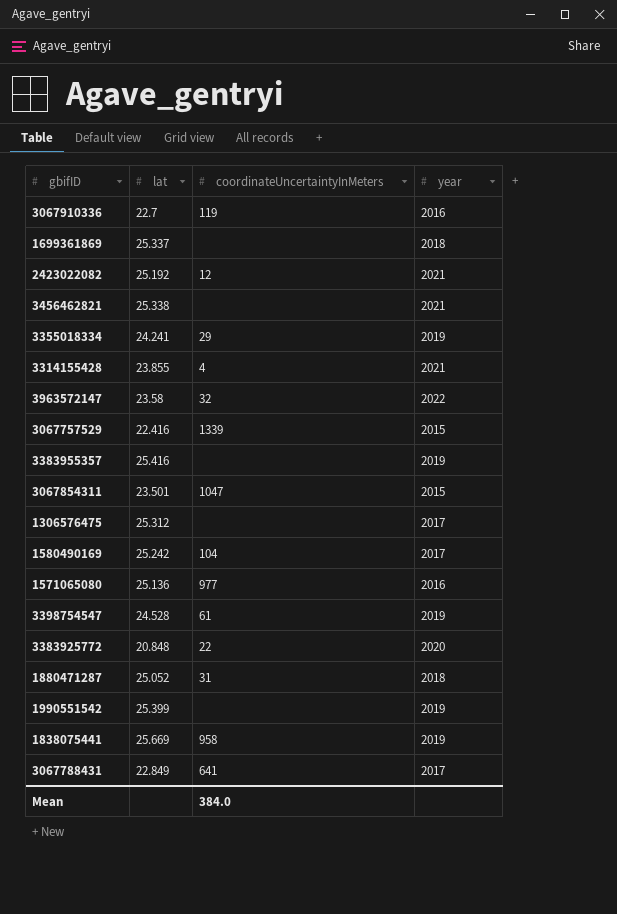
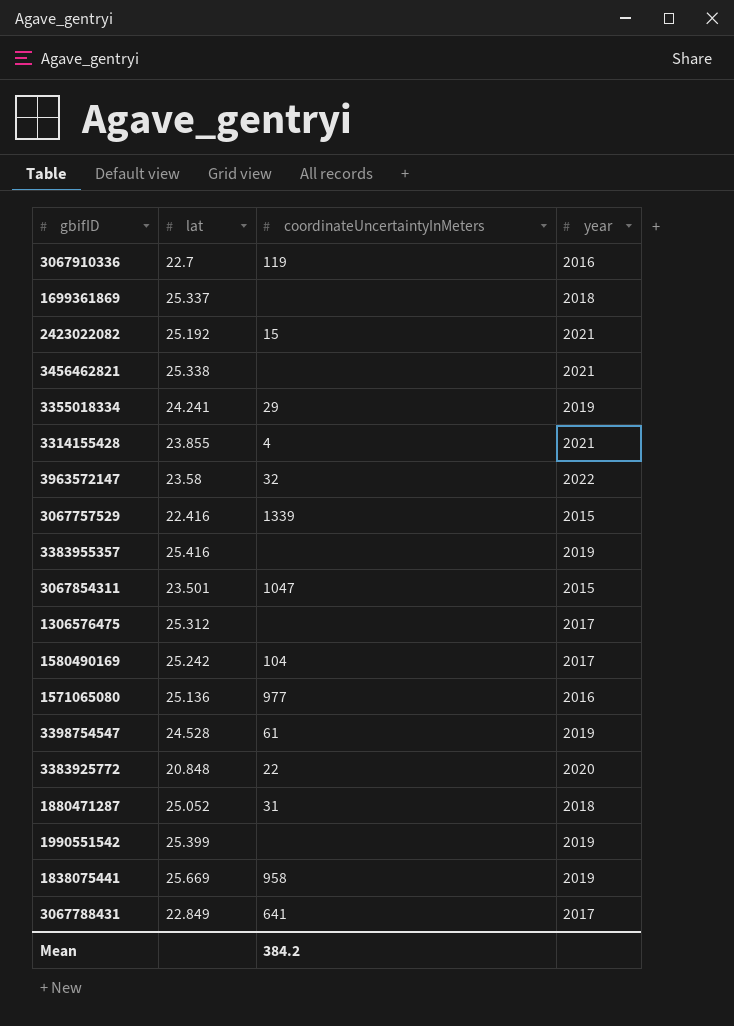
2423022082 | coordinateUncertaintyInMeters: 12 -> 15
Mean | coordinateUncertaintyInMeters: 384.0 -> 384.2

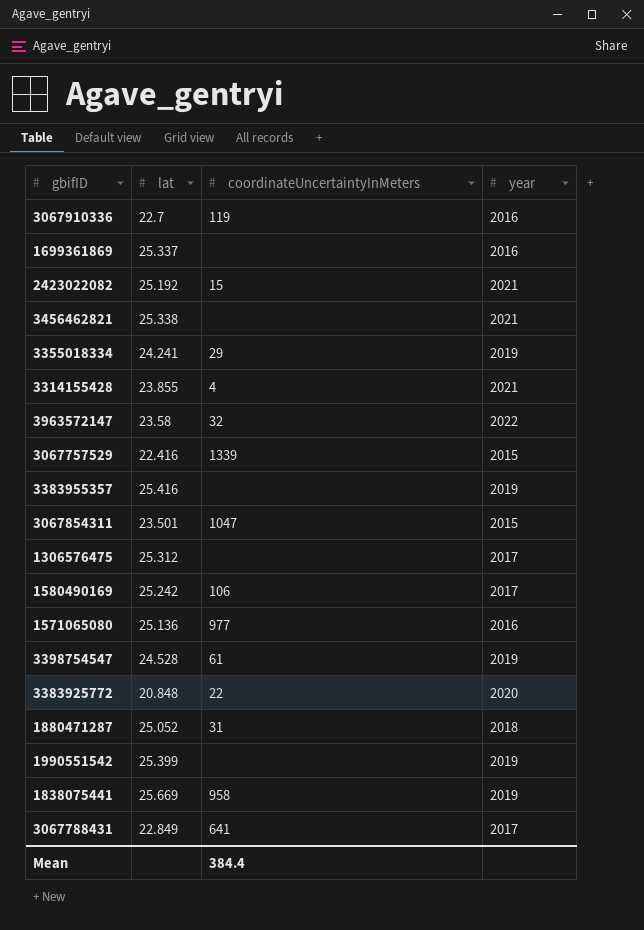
1699361869 | year: 2018 -> 2016
1580490169 | coordinateUncertaintyInMeters: 104 -> 106
Mean | coordinateUncertaintyInMeters: 384.2 -> 384.4

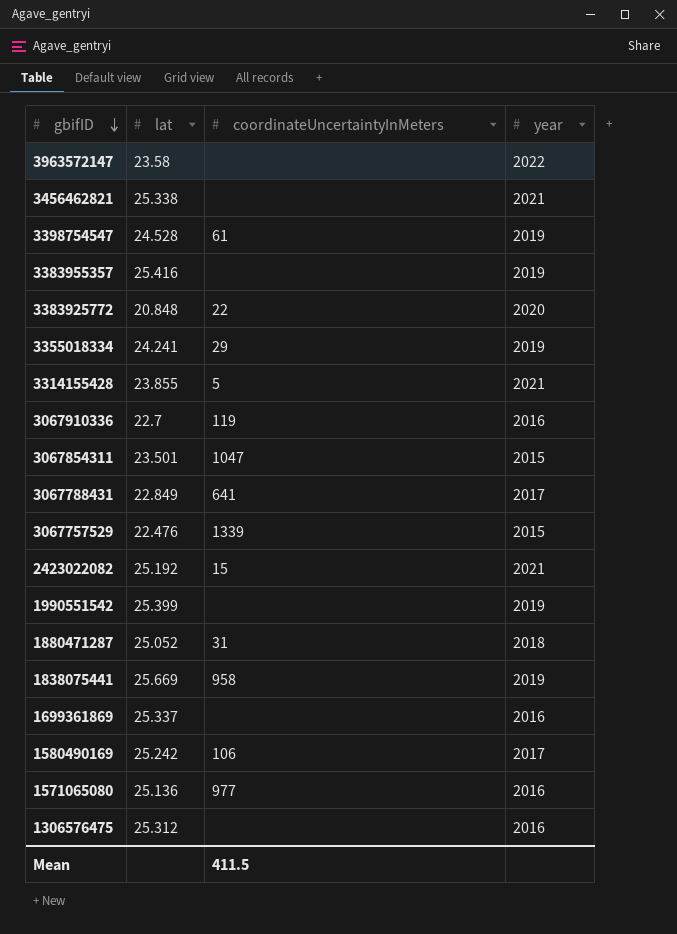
row order: none -> gbifID descending
3963572147 | coordinateUncertaintyInMeters: 32 -> none
3314155428 | coordinateUncertaintyInMeters: 4 -> 5
3067757529 | lat: 22.416 -> 22.476
1306576475 | year: 2017 -> 2016
Mean | coordinateUncertaintyInMeters: 384.4 -> 411.5

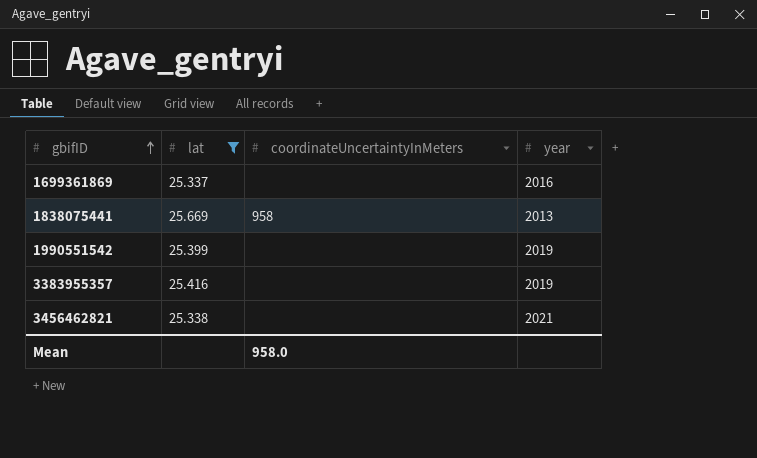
filter: none -> lat >= 25.337
row order: gbifID descending -> gbifID ascending
1838075441 | year: 2019 -> 2013
Mean | coordinateUncertaintyInMeters: 411.5 -> 958.0

